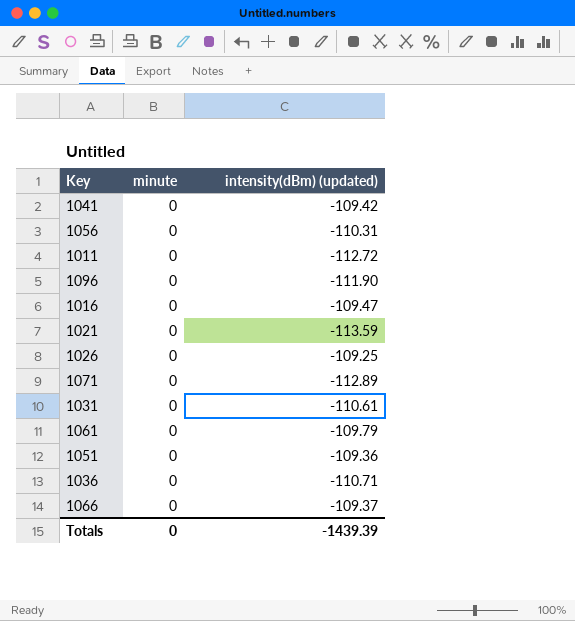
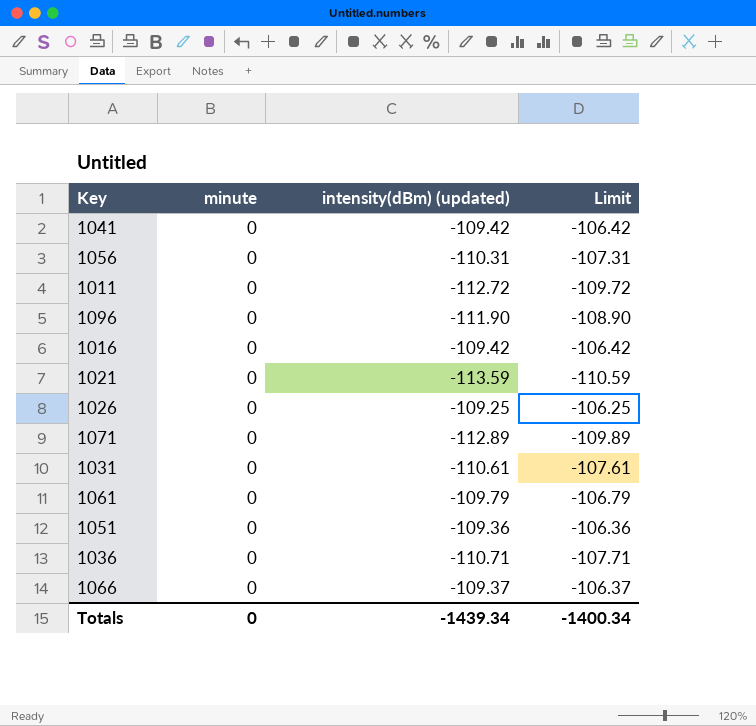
column Limit | formula: none -> [intensity(dBm) (updated)] + 3
1016 | intensity(dBm) (updated): -109.47 -> -109.42
Totals | intensity(dBm) (updated): -1439.39 -> -1439.34

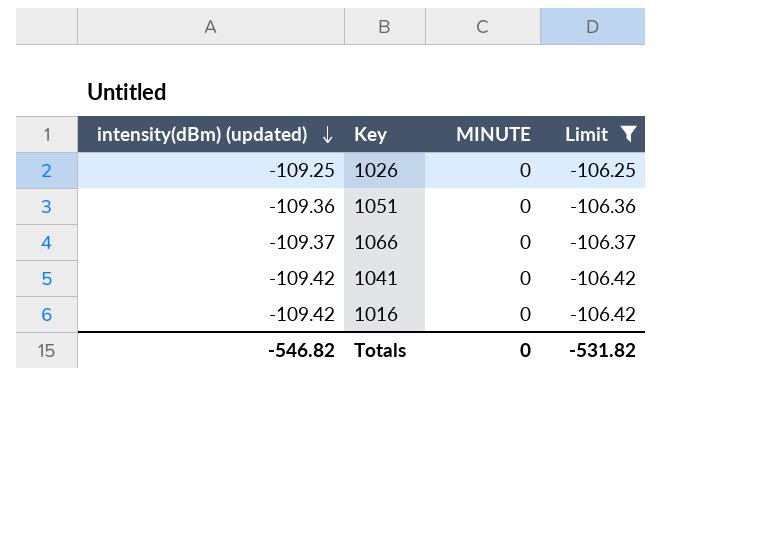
filter: none -> Limit >= -106.42
row order: none -> intensity(dBm) (updated) descending
column intensity(dBm) (updated) | position: 3 -> 1
column name: minute -> MINUTE
Totals | intensity(dBm) (updated): -1439.34 -> -546.82
Totals | Limit: -1400.34 -> -531.82

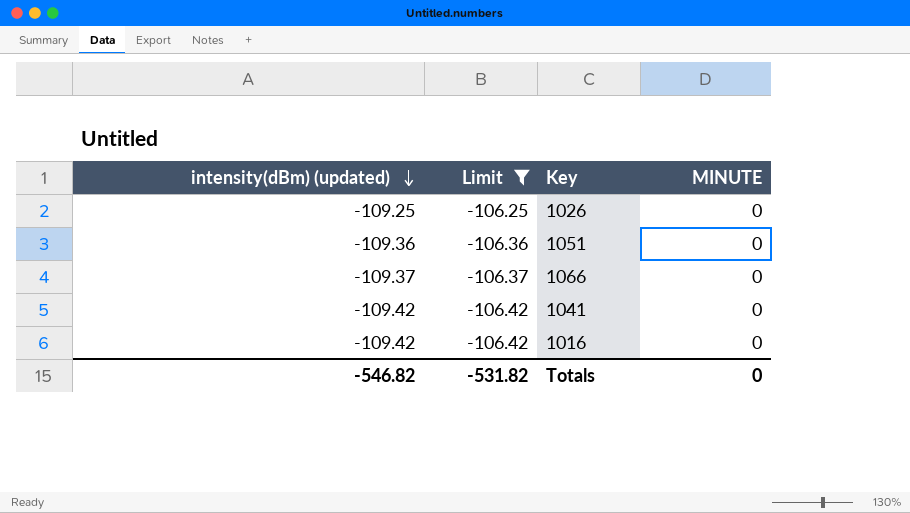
column Limit | position: 4 -> 2

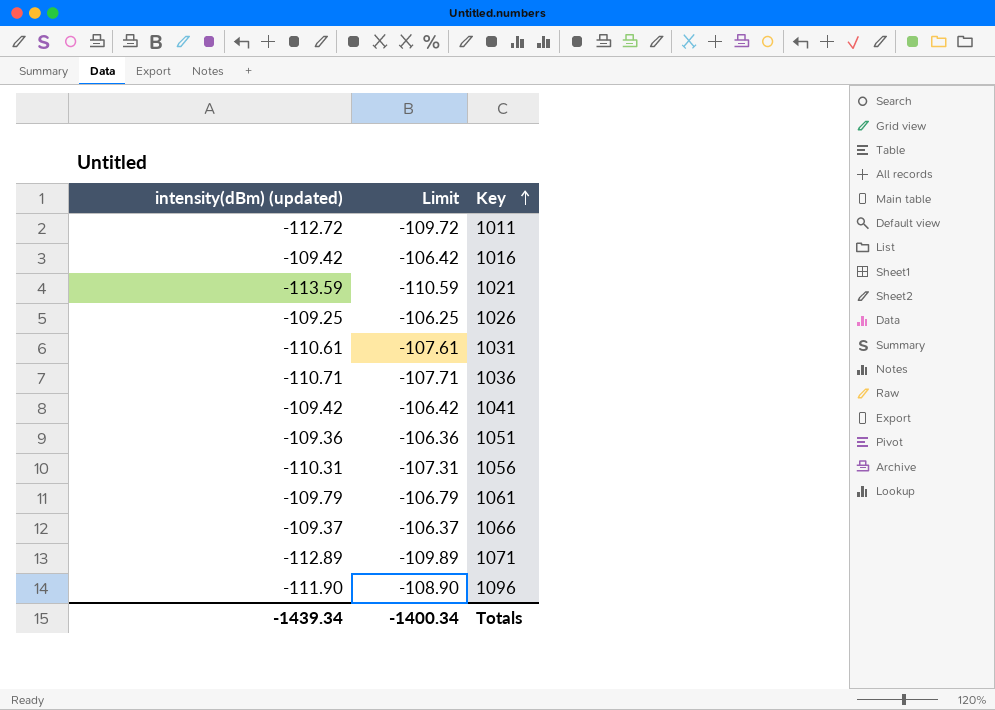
filter: Limit >= -106.42 -> none
row order: intensity(dBm) (updated) descending -> Key ascending
column MINUTE | position: 4 -> none
Totals | intensity(dBm) (updated): -546.82 -> -1439.34
Totals | Limit: -531.82 -> -1400.34

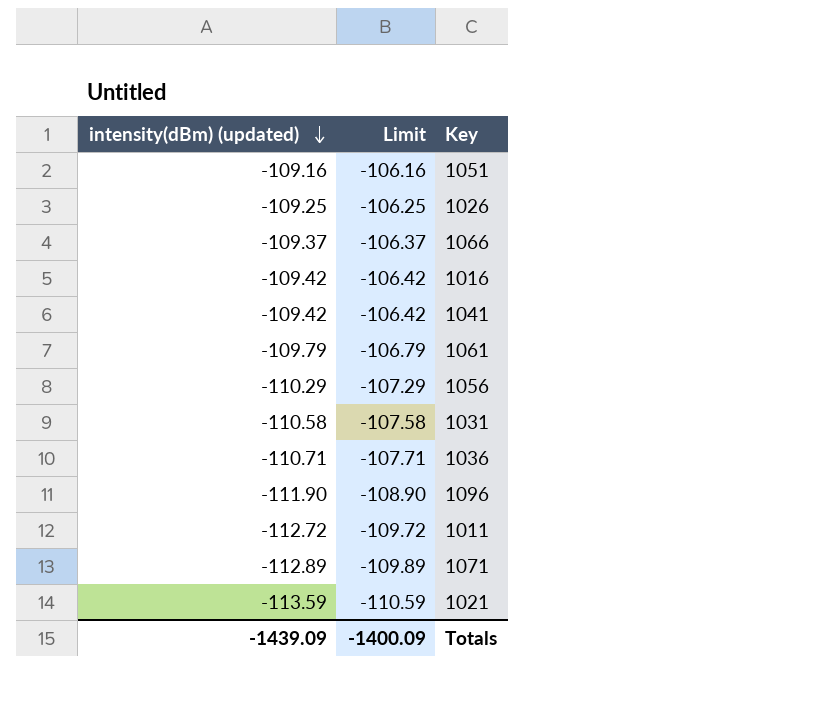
row order: Key ascending -> intensity(dBm) (updated) descending
1051 | intensity(dBm) (updated): -109.36 -> -109.16
1051 | Limit: -106.36 -> -106.16
1056 | intensity(dBm) (updated): -110.31 -> -110.29
1056 | Limit: -107.31 -> -107.29
1031 | intensity(dBm) (updated): -110.61 -> -110.58
1031 | Limit: -107.61 -> -107.58
Totals | intensity(dBm) (updated): -1439.34 -> -1439.09
Totals | Limit: -1400.34 -> -1400.09

